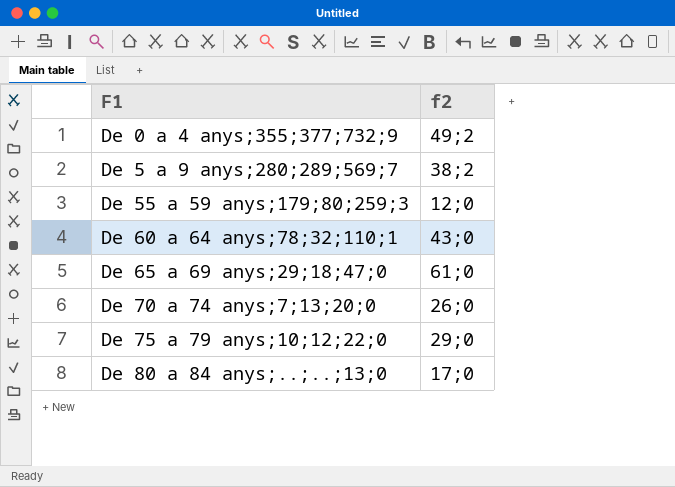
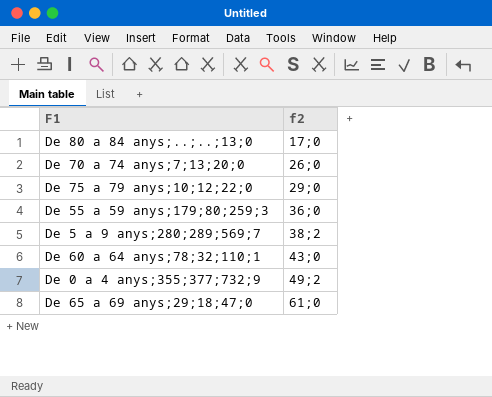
row order: F1 ascending -> f2 ascending
De 55 a 59 anys;179;80;259;3 | f2: 12;0 -> 36;0

